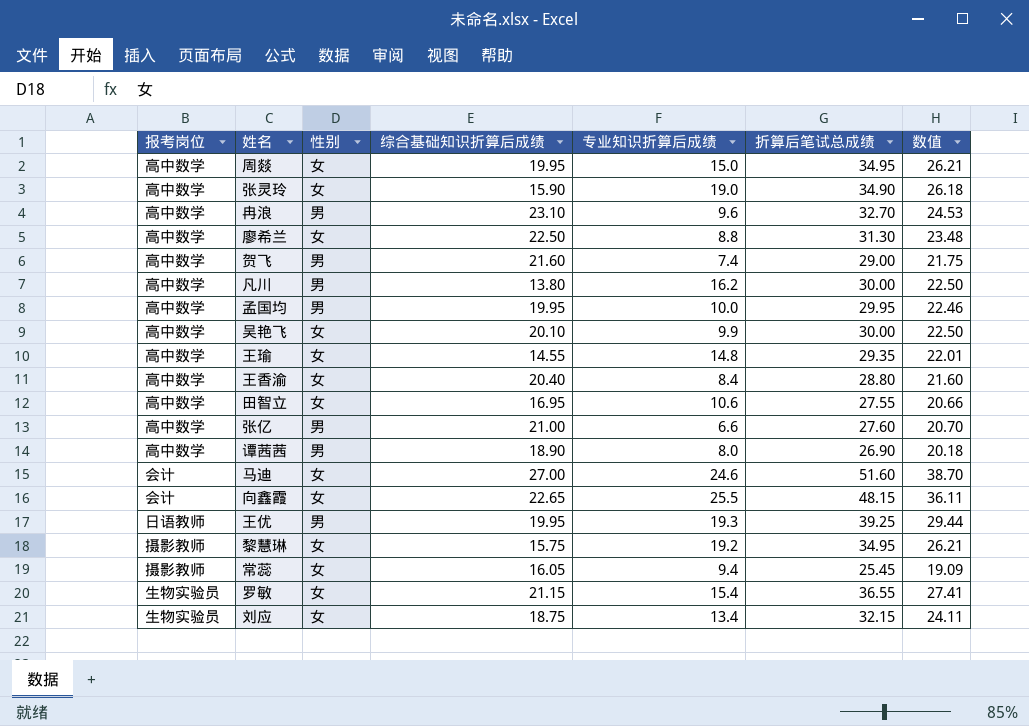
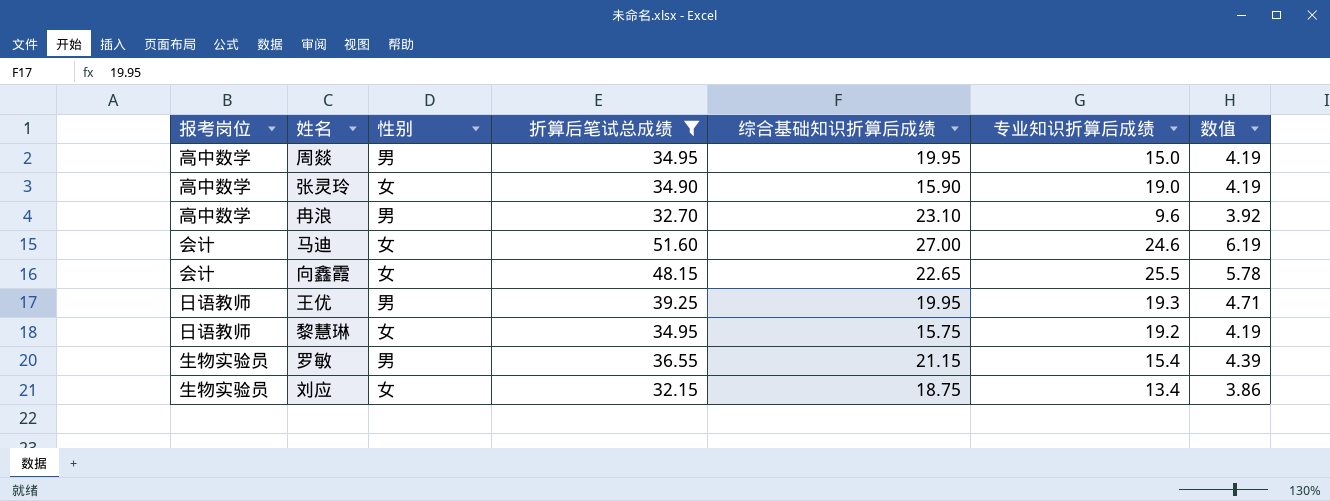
filter: none -> 折算后笔试总成绩 >= 32.15
column 折算后笔试总成绩 | position: 6 -> 4
column 数值 | formula: [折算后笔试总成绩] * 0.75 -> [折算后笔试总成绩] * 0.12
周燚 | 性别: 女 -> 男
黎慧琳 | 报考岗位: 摄影教师 -> 日语教师
罗敏 | 性别: 女 -> 男

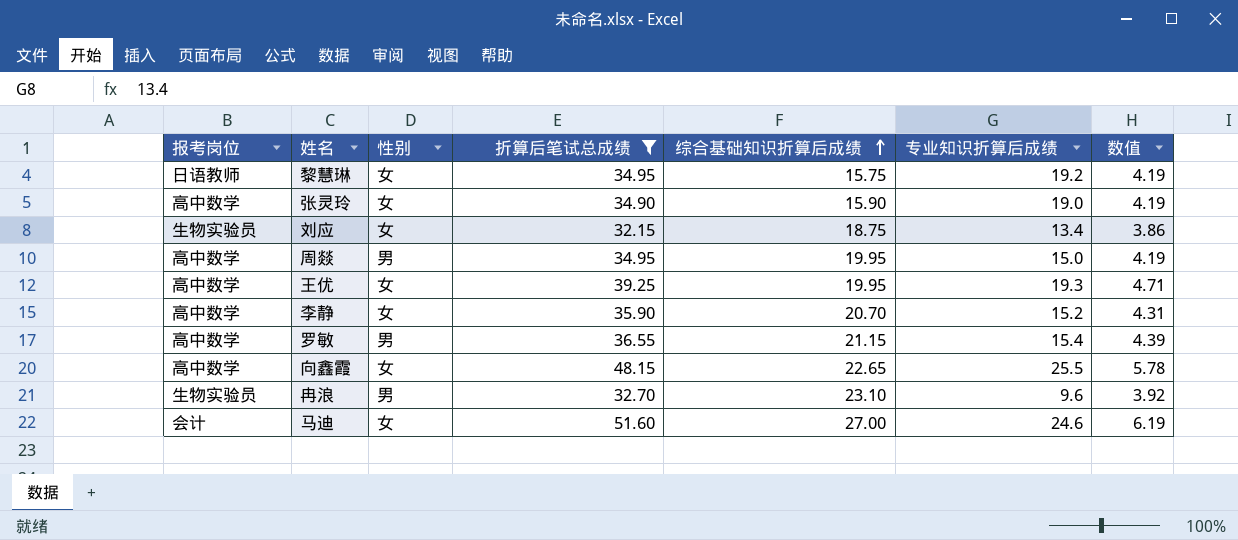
row order: none -> 综合基础知识折算后成绩 ascending
王优 | 报考岗位: 日语教师 -> 高中数学
王优 | 性别: 男 -> 女
row 李静: none -> 高中数学 | 女 | 35.90 | 20.70 | 15.2 | 4.31
罗敏 | 报考岗位: 生物实验员 -> 高中数学
向鑫霞 | 报考岗位: 会计 -> 高中数学
冉浪 | 报考岗位: 高中数学 -> 生物实验员

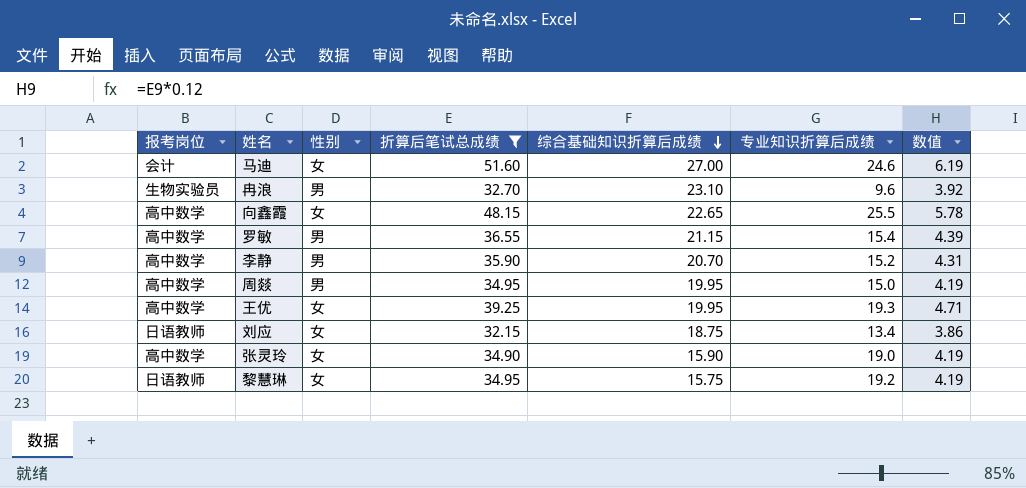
row order: 综合基础知识折算后成绩 ascending -> 综合基础知识折算后成绩 descending
李静 | 性别: 女 -> 男
刘应 | 报考岗位: 生物实验员 -> 日语教师

